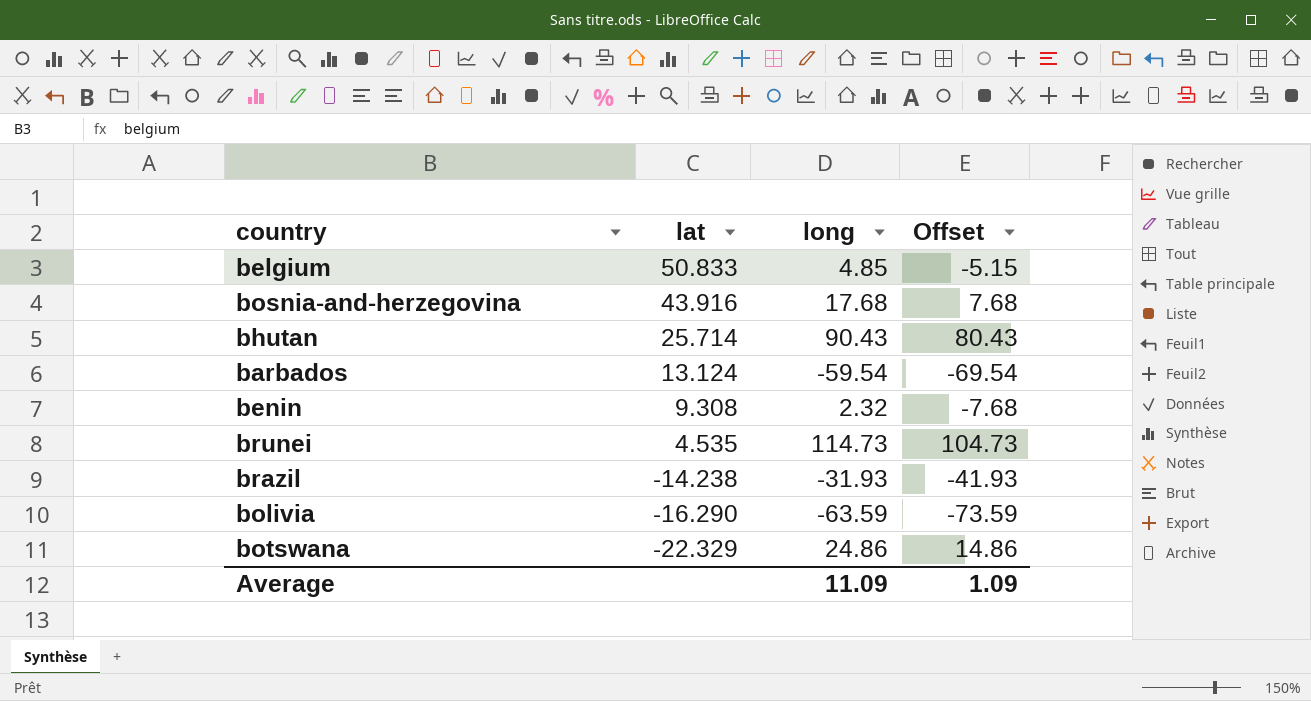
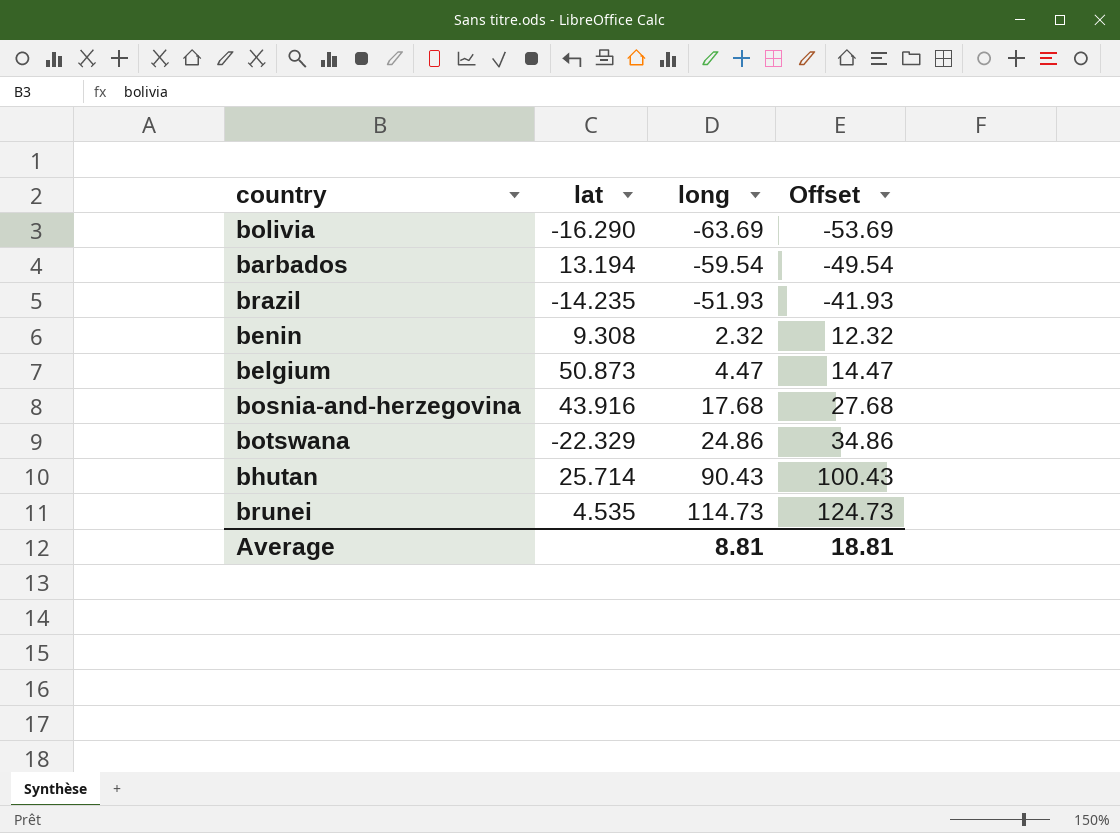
row order: lat descending -> long ascending
column Offset | formula: [long] - 10 -> [long] + 10
bolivia | long: -63.59 -> -63.69
barbados | lat: 13.124 -> 13.194
brazil | lat: -14.238 -> -14.235
brazil | long: -31.93 -> -51.93
belgium | lat: 50.833 -> 50.873
belgium | long: 4.85 -> 4.47
Average | long: 11.09 -> 8.81
Average | Offset: 1.09 -> 18.81

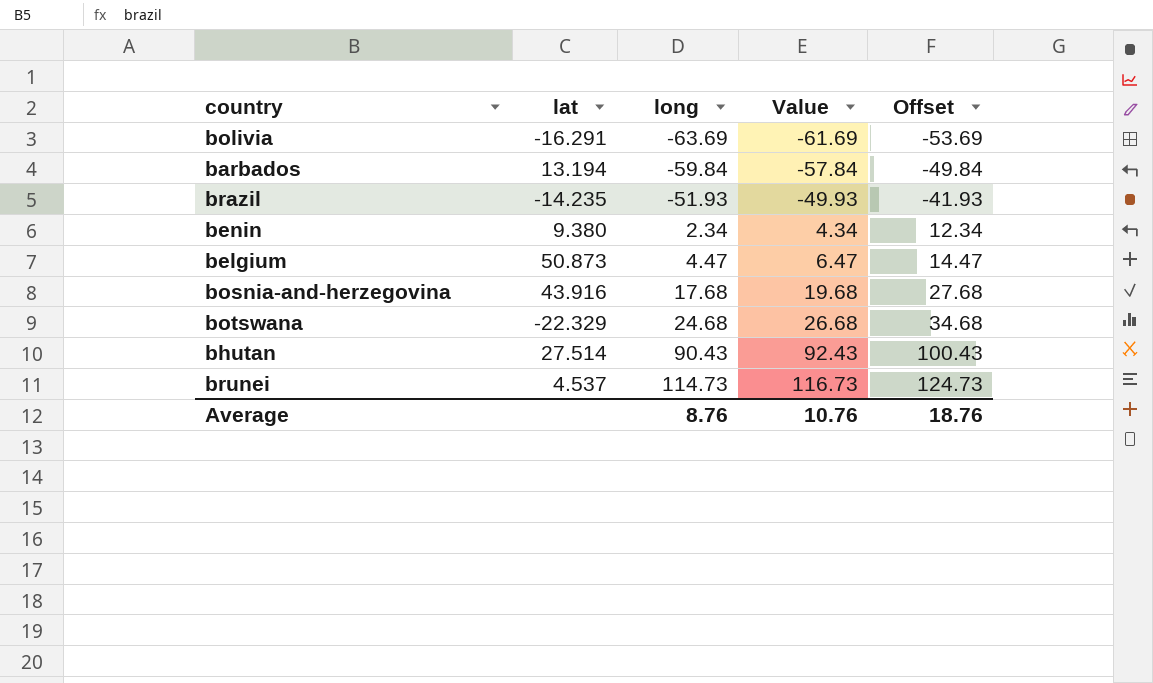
column Value | formula: none -> [long] + 2
bolivia | lat: -16.290 -> -16.291
barbados | long: -59.54 -> -59.84
barbados | Offset: -49.54 -> -49.84
benin | lat: 9.308 -> 9.380
benin | long: 2.32 -> 2.34
benin | Offset: 12.32 -> 12.34
botswana | long: 24.86 -> 24.68
botswana | Offset: 34.86 -> 34.68
bhutan | lat: 25.714 -> 27.514
brunei | lat: 4.535 -> 4.537
Average | long: 8.81 -> 8.76
Average | Offset: 18.81 -> 18.76

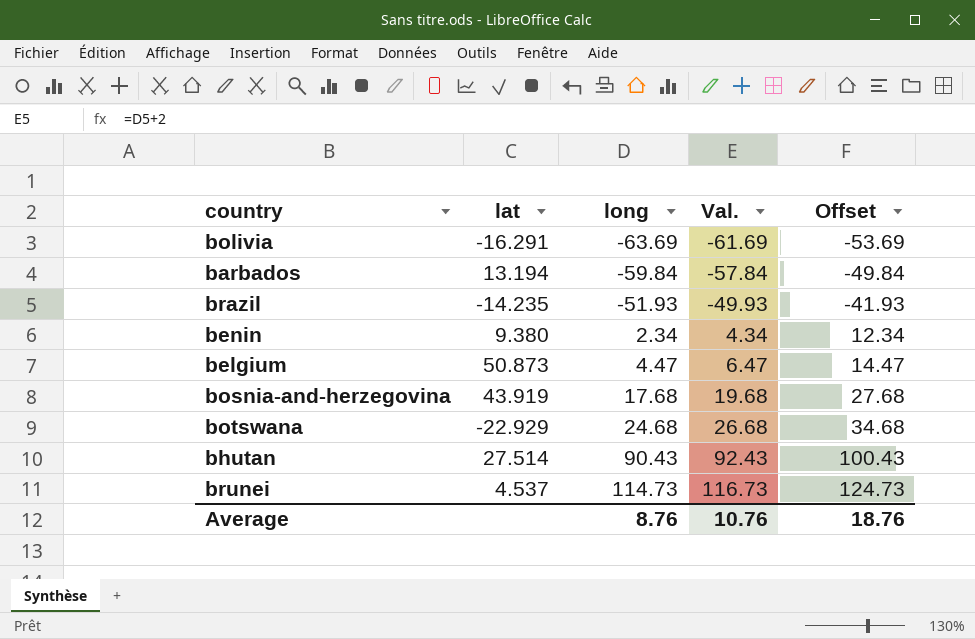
column name: Value -> Val.
bosnia-and-herzegovina | lat: 43.916 -> 43.919
botswana | lat: -22.329 -> -22.929

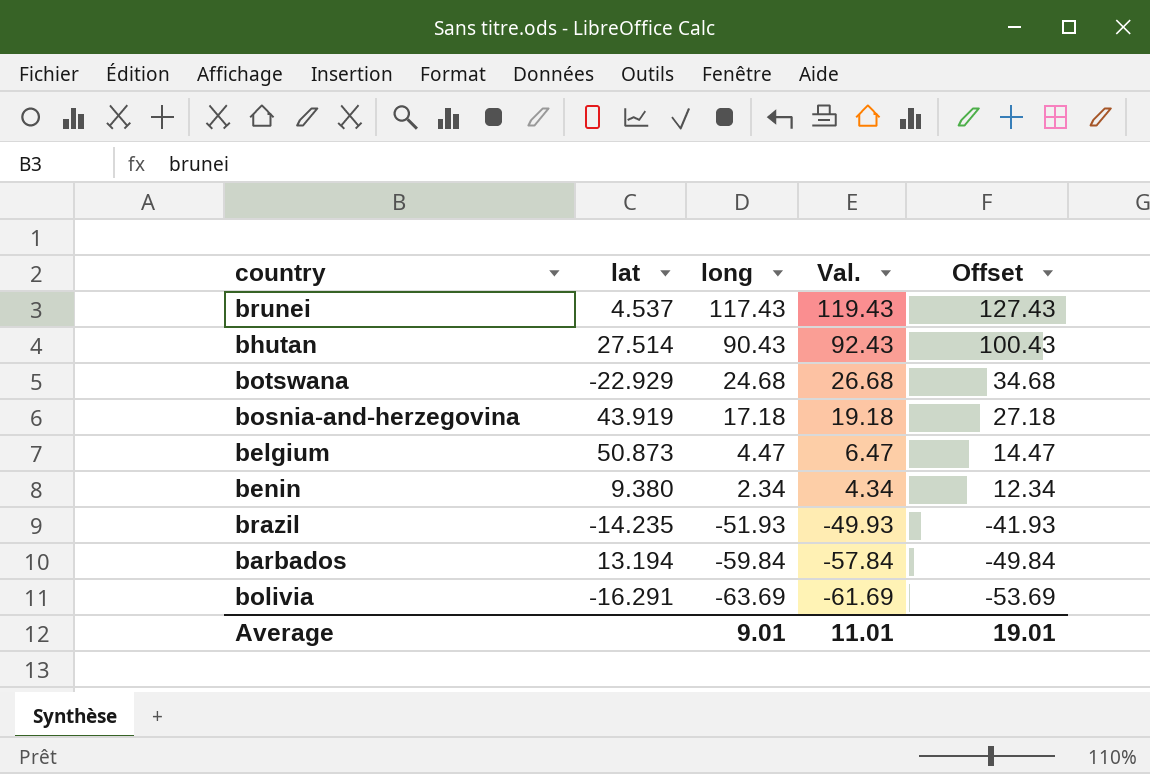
row order: long ascending -> long descending
brunei | long: 114.73 -> 117.43
brunei | Val.: 116.73 -> 119.43
brunei | Offset: 124.73 -> 127.43
bosnia-and-herzegovina | long: 17.68 -> 17.18
bosnia-and-herzegovina | Val.: 19.68 -> 19.18
bosnia-and-herzegovina | Offset: 27.68 -> 27.18
Average | long: 8.76 -> 9.01
Average | Val.: 10.76 -> 11.01
Average | Offset: 18.76 -> 19.01

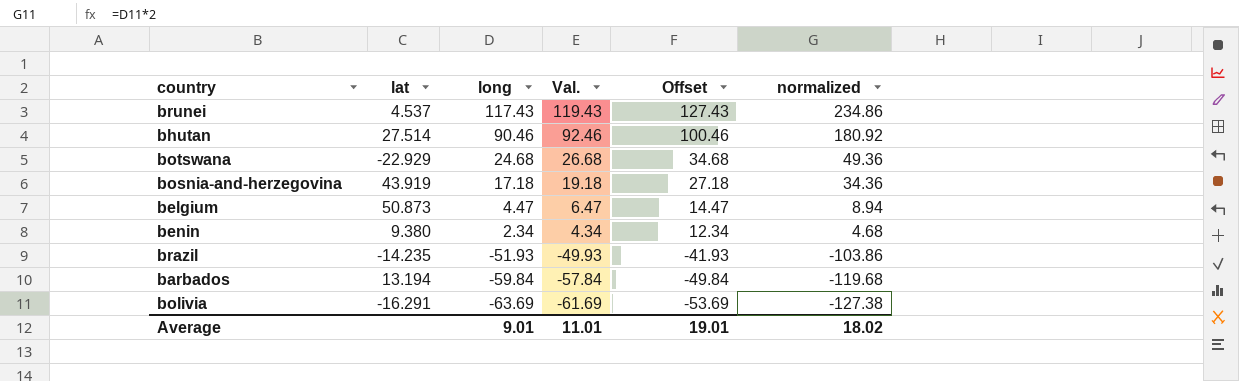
column normalized | formula: none -> [long] * 2
bhutan | long: 90.43 -> 90.46
bhutan | Val.: 92.43 -> 92.46
bhutan | Offset: 100.43 -> 100.46

